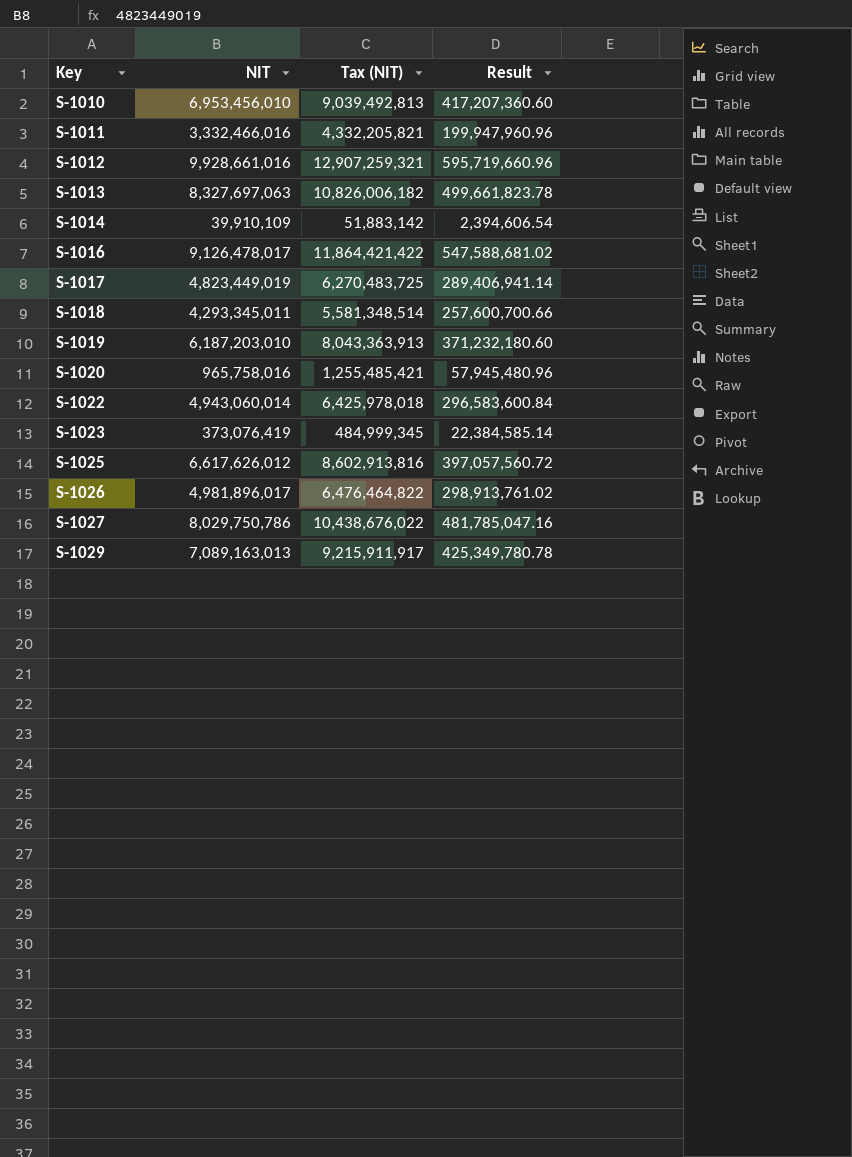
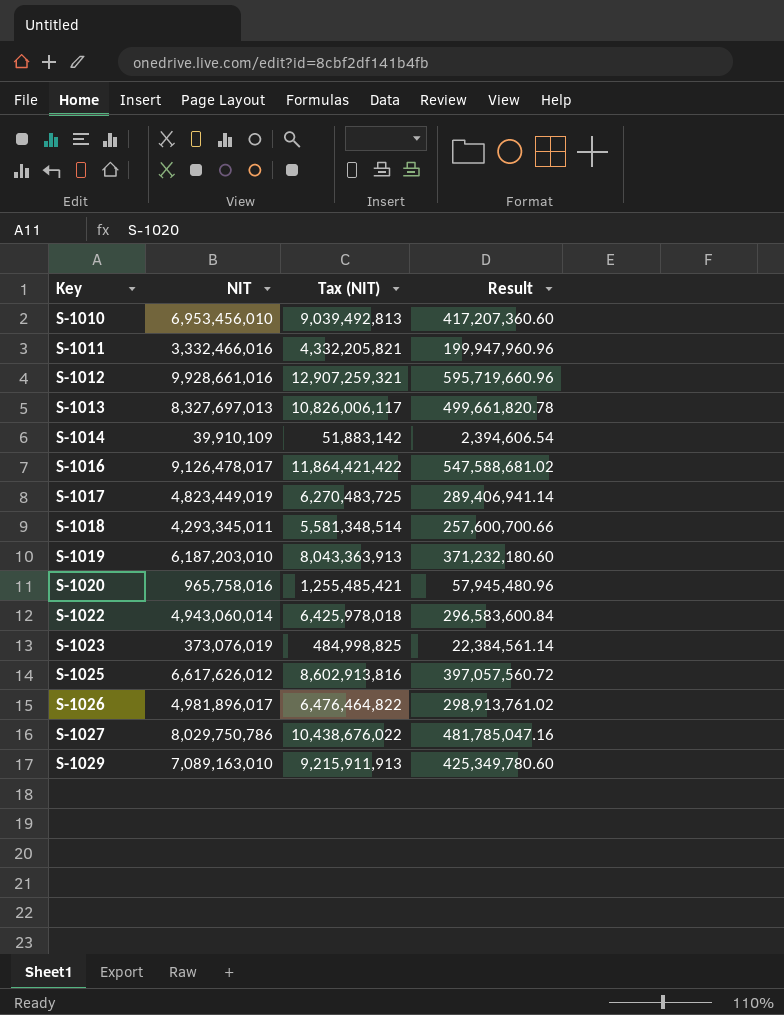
S-1013 | NIT: 8,327,697,063 -> 8,327,697,013
S-1013 | Tax (NIT): 10,826,006,182 -> 10,826,006,117
S-1013 | Result: 499,661,823.78 -> 499,661,820.78
S-1023 | NIT: 373,076,419 -> 373,076,019
S-1023 | Tax (NIT): 484,999,345 -> 484,998,825
S-1023 | Result: 22,384,585.14 -> 22,384,561.14
S-1029 | NIT: 7,089,163,013 -> 7,089,163,010
S-1029 | Tax (NIT): 9,215,911,917 -> 9,215,911,913
S-1029 | Result: 425,349,780.78 -> 425,349,780.60

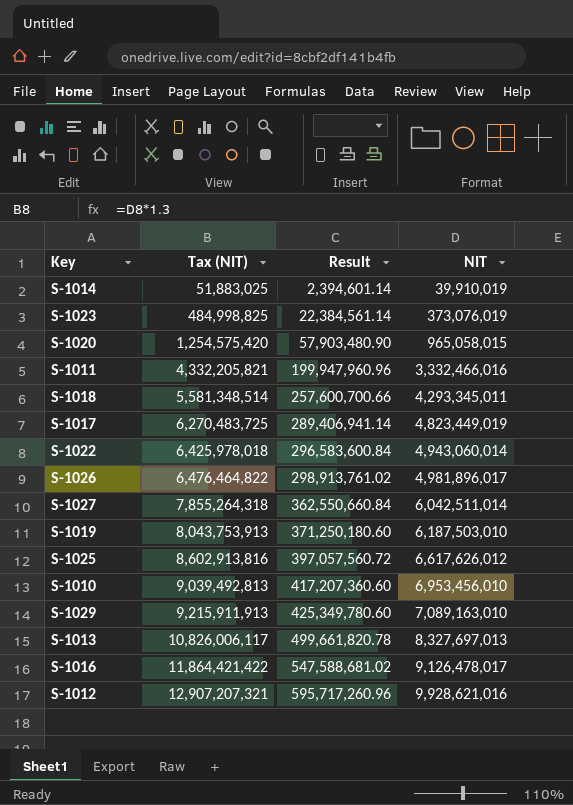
row order: Key ascending -> Tax (NIT) ascending
column NIT | position: 2 -> 4
S-1014 | Tax (NIT): 51,883,142 -> 51,883,025
S-1014 | Result: 2,394,606.54 -> 2,394,601.14
S-1014 | NIT: 39,910,109 -> 39,910,019
S-1020 | Tax (NIT): 1,255,485,421 -> 1,254,575,420
S-1020 | Result: 57,945,480.96 -> 57,903,480.90
S-1020 | NIT: 965,758,016 -> 965,058,015
S-1027 | Tax (NIT): 10,438,676,022 -> 7,855,264,318
S-1027 | Result: 481,785,047.16 -> 362,550,660.84
S-1027 | NIT: 8,029,750,786 -> 6,042,511,014
S-1019 | Tax (NIT): 8,043,363,913 -> 8,043,753,913
S-1019 | Result: 371,232,180.60 -> 371,250,180.60
S-1019 | NIT: 6,187,203,010 -> 6,187,503,010
S-1012 | Tax (NIT): 12,907,259,321 -> 12,907,207,321
S-1012 | Result: 595,719,660.96 -> 595,717,260.96
S-1012 | NIT: 9,928,661,016 -> 9,928,621,016

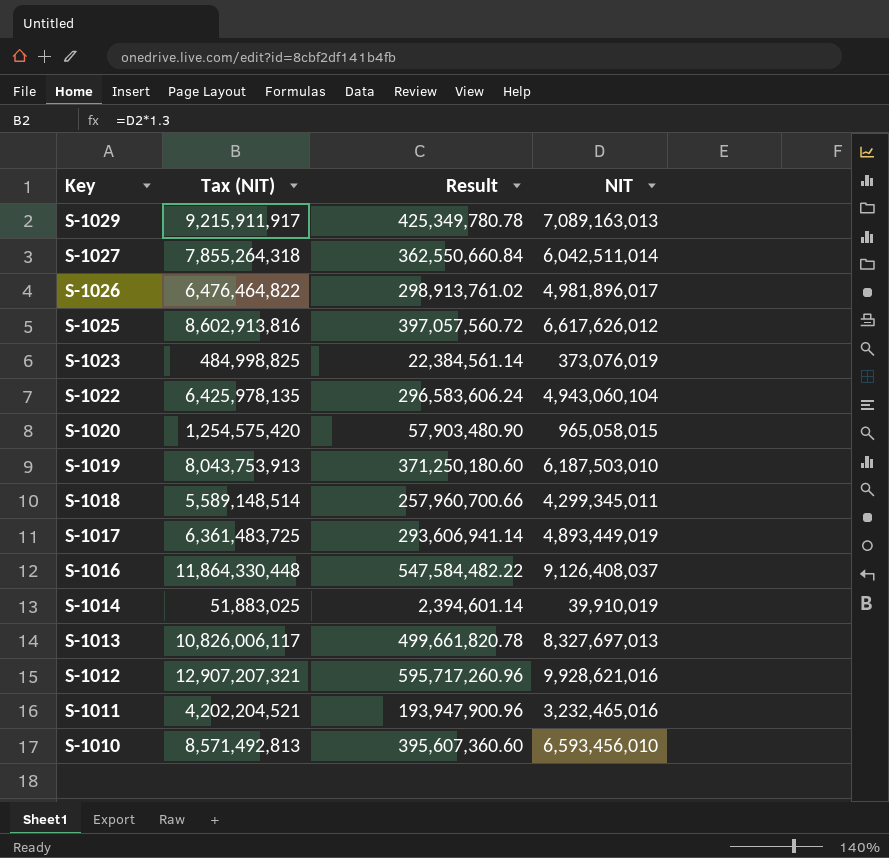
row order: Tax (NIT) ascending -> Key descending
S-1029 | Tax (NIT): 9,215,911,913 -> 9,215,911,917
S-1029 | Result: 425,349,780.60 -> 425,349,780.78
S-1029 | NIT: 7,089,163,010 -> 7,089,163,013
S-1022 | Tax (NIT): 6,425,978,018 -> 6,425,978,135
S-1022 | Result: 296,583,600.84 -> 296,583,606.24
S-1022 | NIT: 4,943,060,014 -> 4,943,060,104
S-1018 | Tax (NIT): 5,581,348,514 -> 5,589,148,514
S-1018 | Result: 257,600,700.66 -> 257,960,700.66
S-1018 | NIT: 4,293,345,011 -> 4,299,345,011
S-1017 | Tax (NIT): 6,270,483,725 -> 6,361,483,725
S-1017 | Result: 289,406,941.14 -> 293,606,941.14
S-1017 | NIT: 4,823,449,019 -> 4,893,449,019
S-1016 | Tax (NIT): 11,864,421,422 -> 11,864,330,448
S-1016 | Result: 547,588,681.02 -> 547,584,482.22
S-1016 | NIT: 9,126,478,017 -> 9,126,408,037
S-1011 | Tax (NIT): 4,332,205,821 -> 4,202,204,521
S-1011 | Result: 199,947,960.96 -> 193,947,900.96
S-1011 | NIT: 3,332,466,016 -> 3,232,465,016
S-1010 | Tax (NIT): 9,039,492,813 -> 8,571,492,813
S-1010 | Result: 417,207,360.60 -> 395,607,360.60
S-1010 | NIT: 6,953,456,010 -> 6,593,456,010

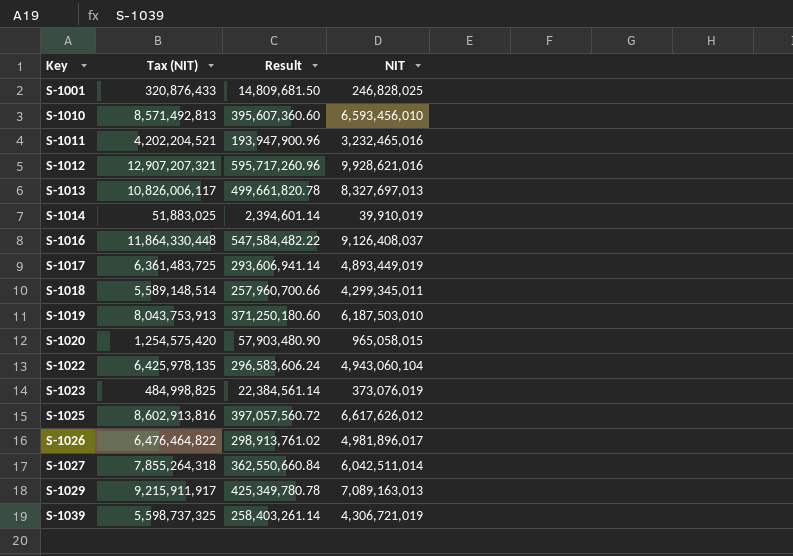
row order: Key descending -> Key ascending
row S-1001: none -> 320,876,433 | 14,809,681.50 | 246,828,025
row S-1039: none -> 5,598,737,325 | 258,403,261.14 | 4,306,721,019

